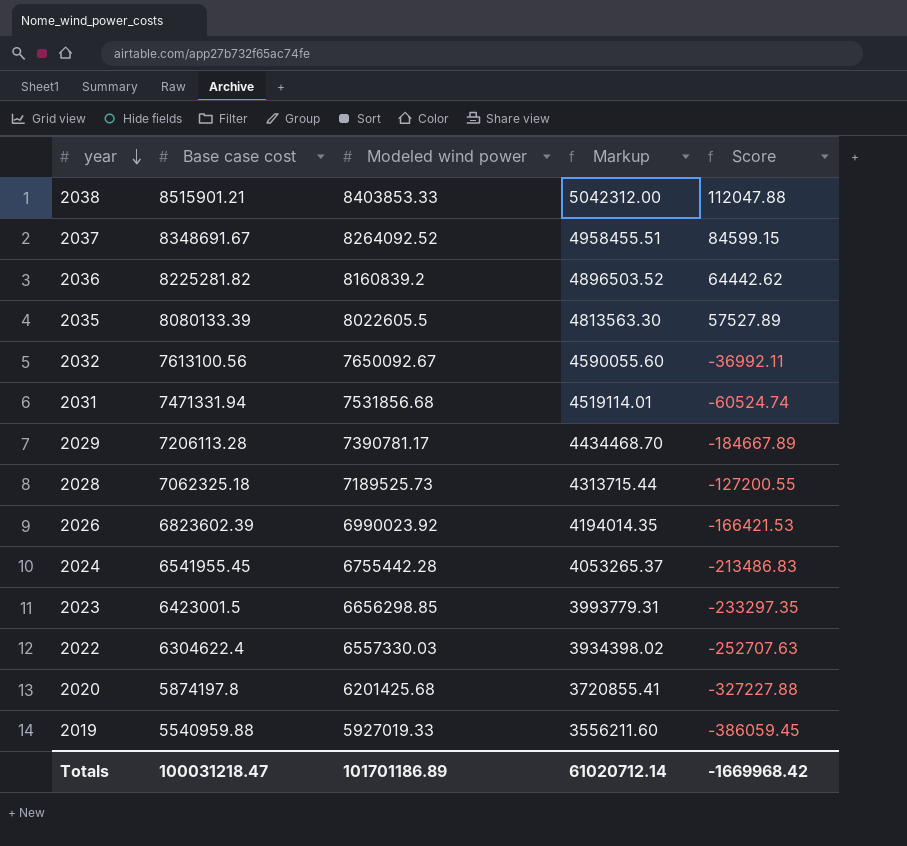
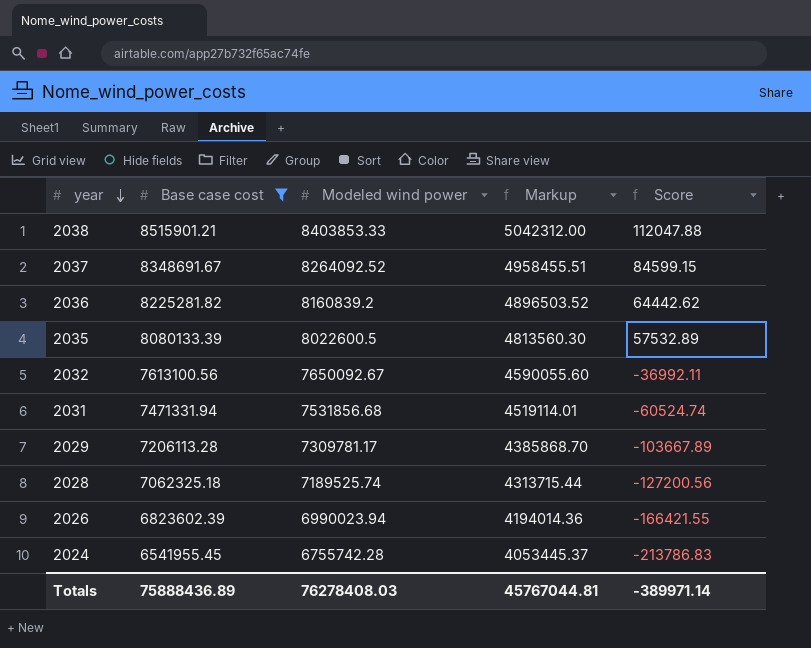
filter: none -> Base case cost >= 6541955.45
2035 | Modeled wind power: 8022605.5 -> 8022600.5
2035 | Markup: 4813563.30 -> 4813560.30
2035 | Score: 57527.89 -> 57532.89
2029 | Modeled wind power: 7390781.17 -> 7309781.17
2029 | Markup: 4434468.70 -> 4385868.70
2029 | Score: -184667.89 -> -103667.89
2028 | Modeled wind power: 7189525.73 -> 7189525.74
2028 | Score: -127200.55 -> -127200.56
2026 | Modeled wind power: 6990023.92 -> 6990023.94
2026 | Markup: 4194014.35 -> 4194014.36
2026 | Score: -166421.53 -> -166421.55
2024 | Modeled wind power: 6755442.28 -> 6755742.28
2024 | Markup: 4053265.37 -> 4053445.37
2024 | Score: -213486.83 -> -213786.83
Totals | Base case cost: 100031218.47 -> 75888436.89
Totals | Modeled wind power: 101701186.89 -> 76278408.03
Totals | Markup: 61020712.14 -> 45767044.81
Totals | Score: -1669968.42 -> -389971.14

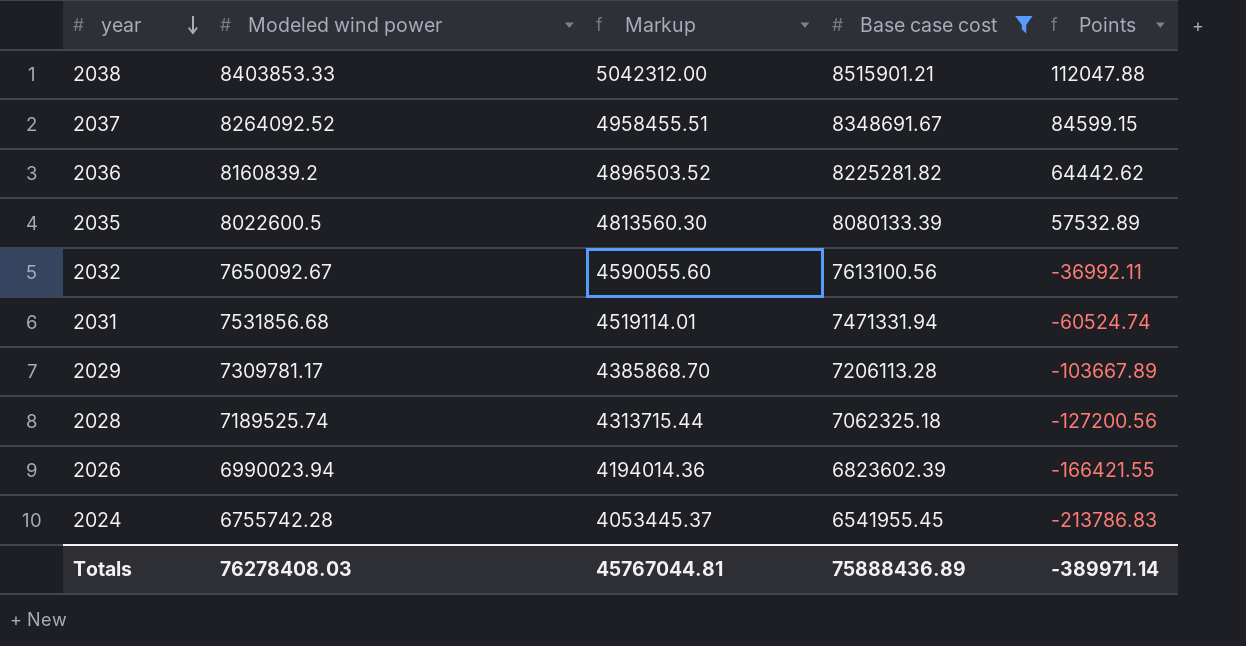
column Base case cost | position: 2 -> 4
column name: Score -> Points

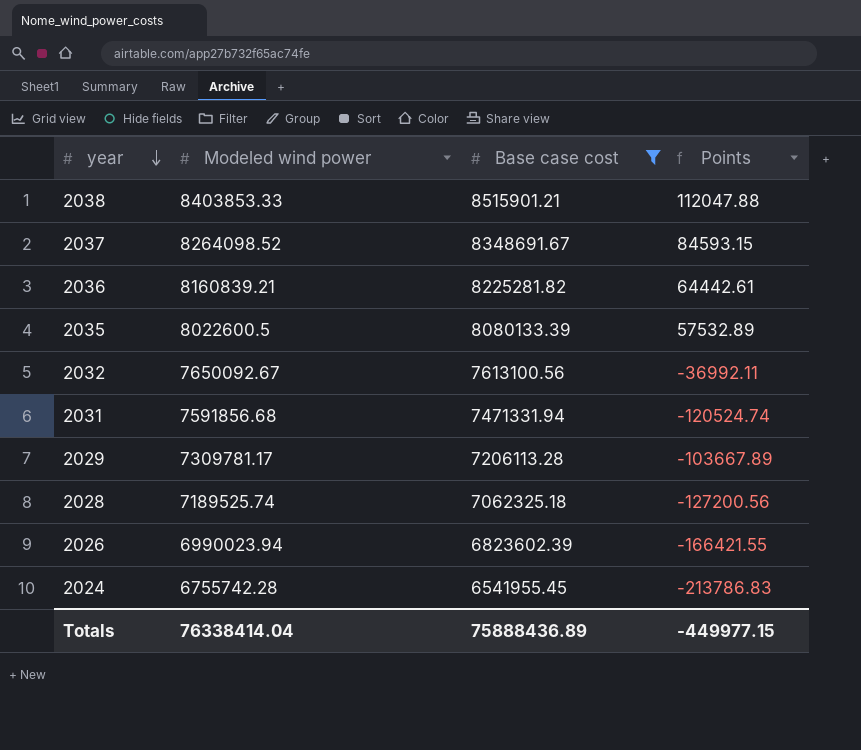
column Markup | formula: [Modeled wind power] * 0.6 -> none
2037 | Modeled wind power: 8264092.52 -> 8264098.52
2037 | Points: 84599.15 -> 84593.15
2036 | Modeled wind power: 8160839.2 -> 8160839.21
2036 | Points: 64442.62 -> 64442.61
2031 | Modeled wind power: 7531856.68 -> 7591856.68
2031 | Points: -60524.74 -> -120524.74
Totals | Modeled wind power: 76278408.03 -> 76338414.04
Totals | Points: -389971.14 -> -449977.15

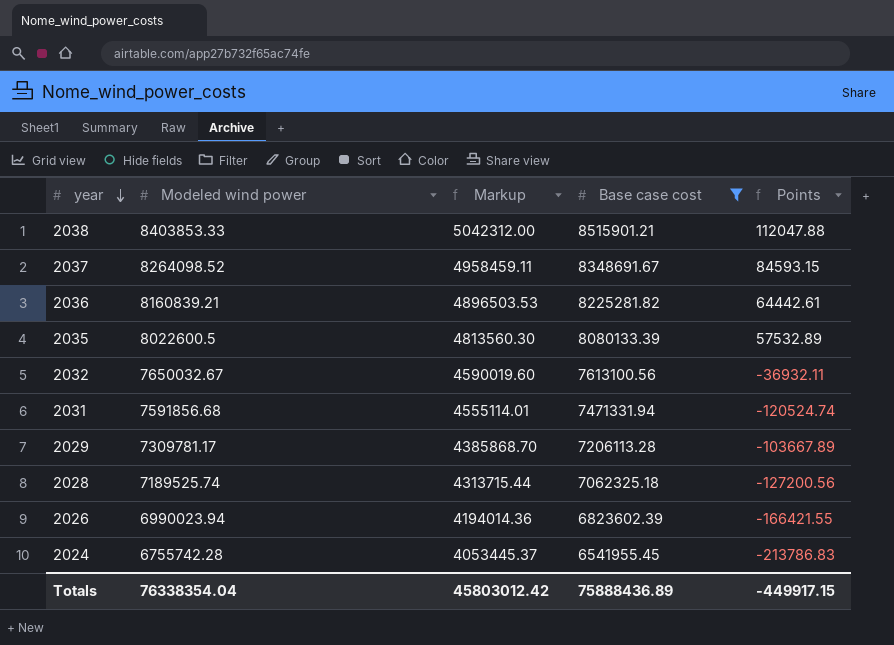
column Markup | formula: none -> [Modeled wind power] * 0.6
2032 | Modeled wind power: 7650092.67 -> 7650032.67
2032 | Points: -36992.11 -> -36932.11
Totals | Modeled wind power: 76338414.04 -> 76338354.04
Totals | Points: -449977.15 -> -449917.15

